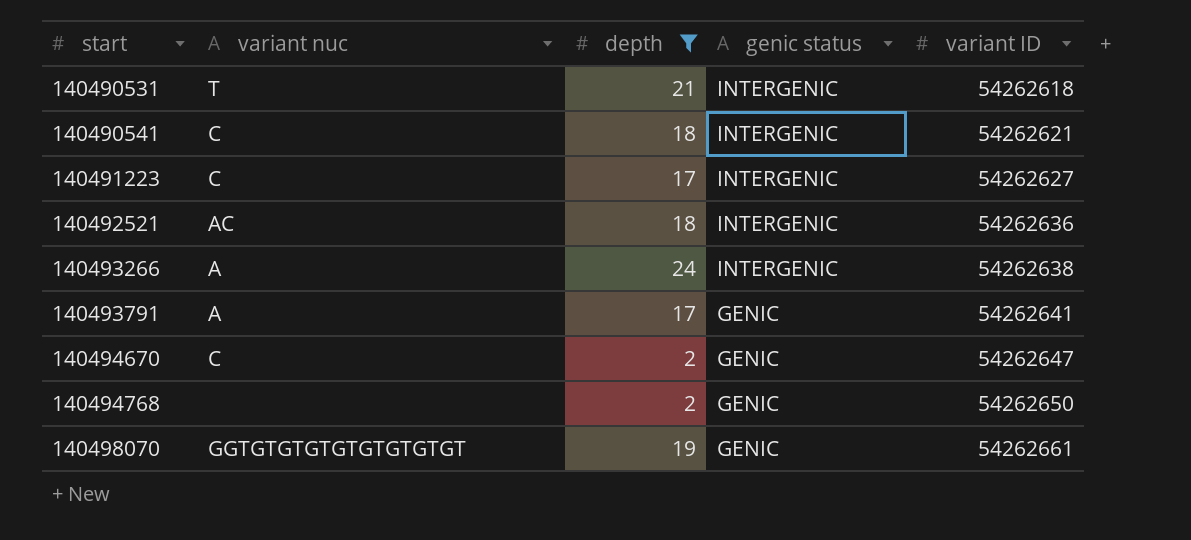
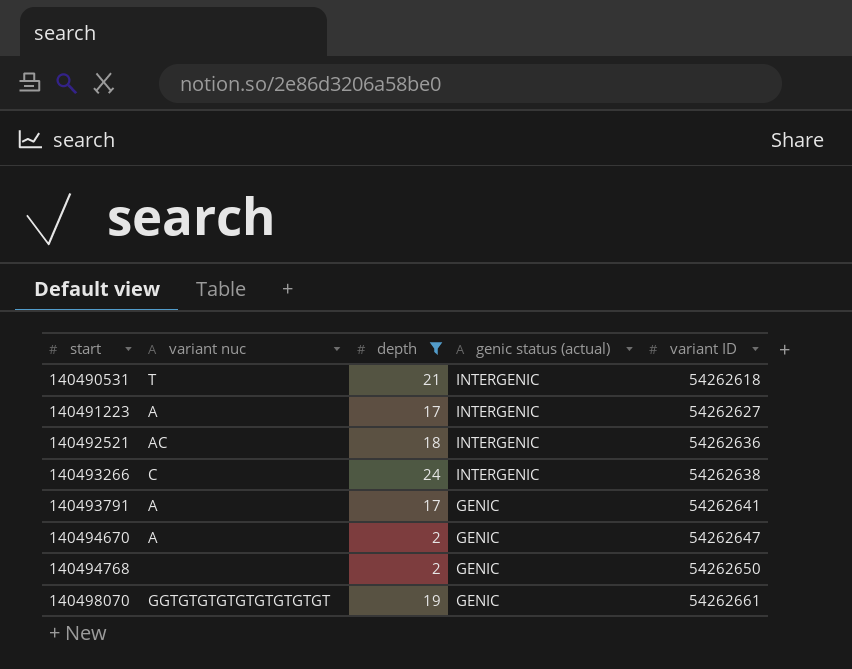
column name: genic status -> genic status (actual)
row 140490541: C | 18 | INTERGENIC | 54262621 -> none
140491223 | variant nuc: C -> A
140493266 | variant nuc: A -> C
140494670 | variant nuc: C -> A

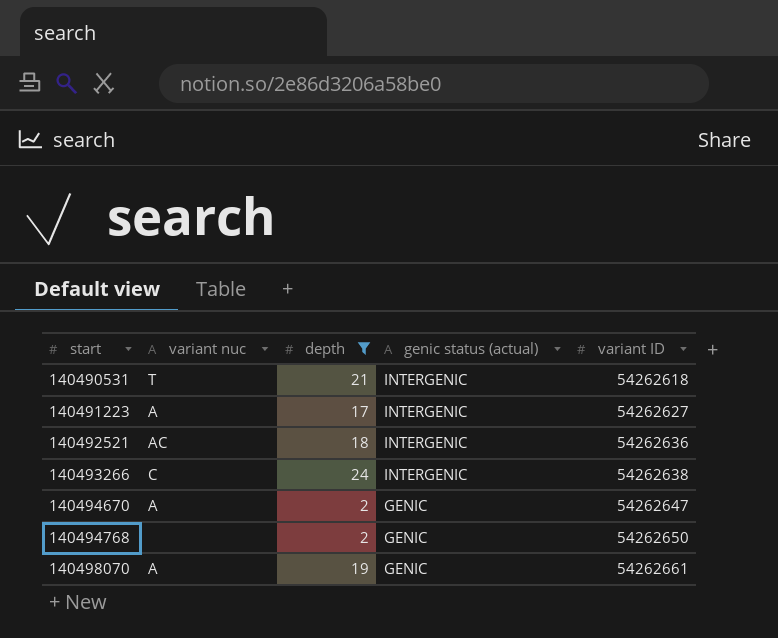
row 140493791: A | 17 | GENIC | 54262641 -> none
140498070 | variant nuc: GGTGTGTGTGTGTGTGTGT -> A

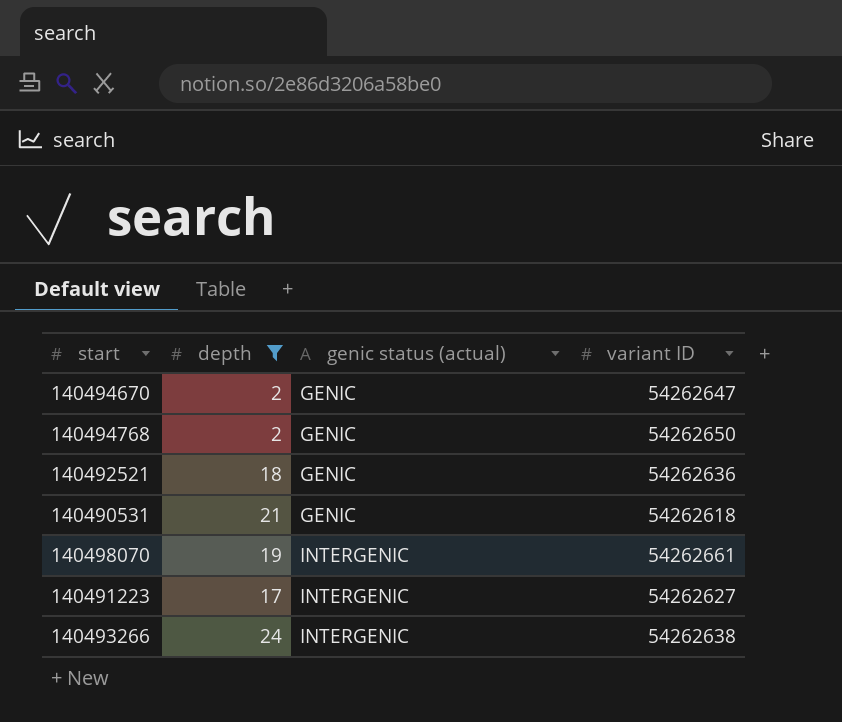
row order: start ascending -> genic status (actual) ascending
column variant nuc | position: 2 -> none
140492521 | genic status (actual): INTERGENIC -> GENIC
140490531 | genic status (actual): INTERGENIC -> GENIC
140498070 | genic status (actual): GENIC -> INTERGENIC

